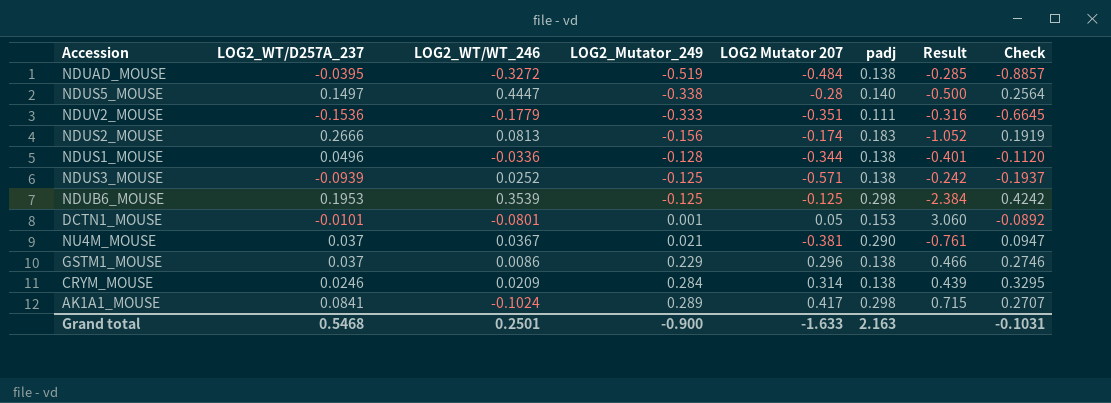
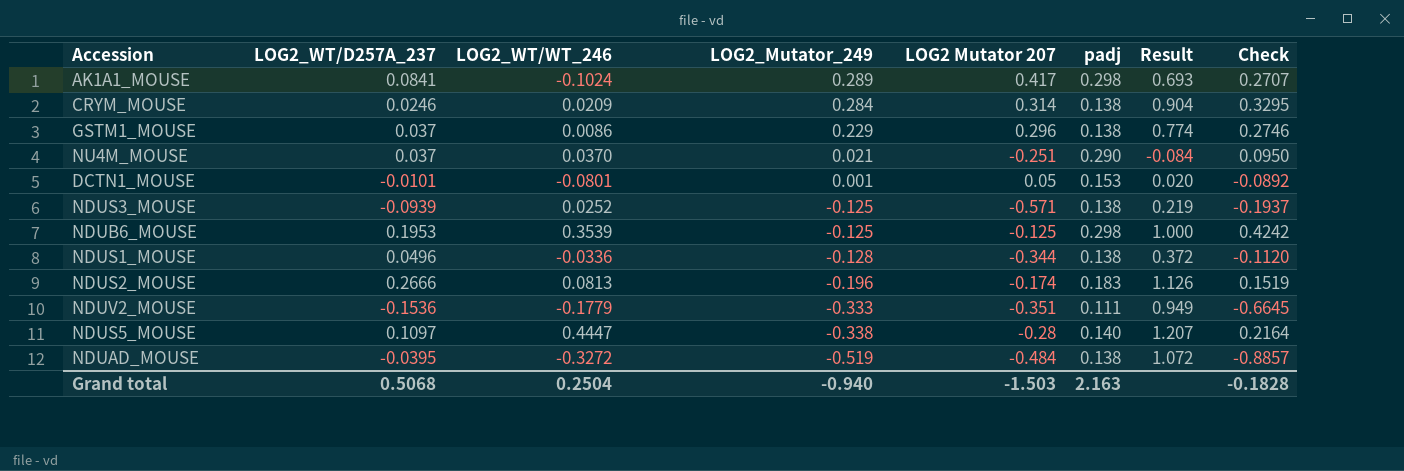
row order: LOG2_Mutator_249 ascending -> LOG2_Mutator_249 descending
column Result | formula: [padj] / [LOG2 Mutator 207] -> [LOG2_Mutator_249] / [LOG2 Mutator 207]
NU4M_MOUSE | LOG2_WT/WT_246: 0.0367 -> 0.0370
NU4M_MOUSE | LOG2 Mutator 207: -0.381 -> -0.251
NU4M_MOUSE | Check: 0.0947 -> 0.0950
NDUS2_MOUSE | LOG2_Mutator_249: -0.156 -> -0.196
NDUS2_MOUSE | Check: 0.1919 -> 0.1519
NDUS5_MOUSE | LOG2_WT/D257A_237: 0.1497 -> 0.1097
NDUS5_MOUSE | Check: 0.2564 -> 0.2164
Grand total | LOG2_WT/D257A_237: 0.5468 -> 0.5068
Grand total | LOG2_WT/WT_246: 0.2501 -> 0.2504
Grand total | LOG2_Mutator_249: -0.900 -> -0.940
Grand total | LOG2 Mutator 207: -1.633 -> -1.503
Grand total | Check: -0.1031 -> -0.1828

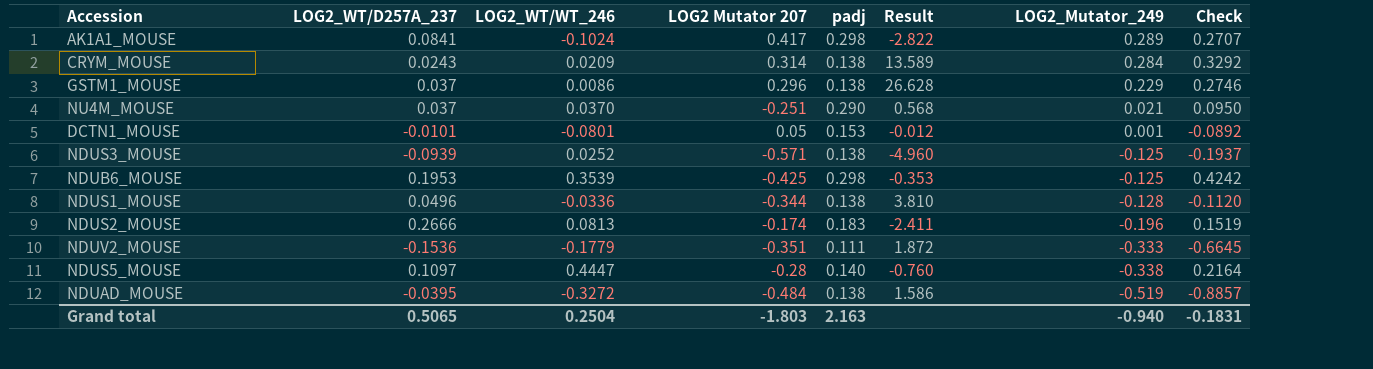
column Result | formula: [LOG2_Mutator_249] / [LOG2 Mutator 207] -> [LOG2_Mutator_249] / [LOG2_WT/WT_246]
column LOG2_Mutator_249 | position: 4 -> 7
CRYM_MOUSE | LOG2_WT/D257A_237: 0.0246 -> 0.0243
CRYM_MOUSE | Check: 0.3295 -> 0.3292
NDUB6_MOUSE | LOG2 Mutator 207: -0.125 -> -0.425
Grand total | LOG2_WT/D257A_237: 0.5068 -> 0.5065
Grand total | LOG2 Mutator 207: -1.503 -> -1.803
Grand total | Check: -0.1828 -> -0.1831

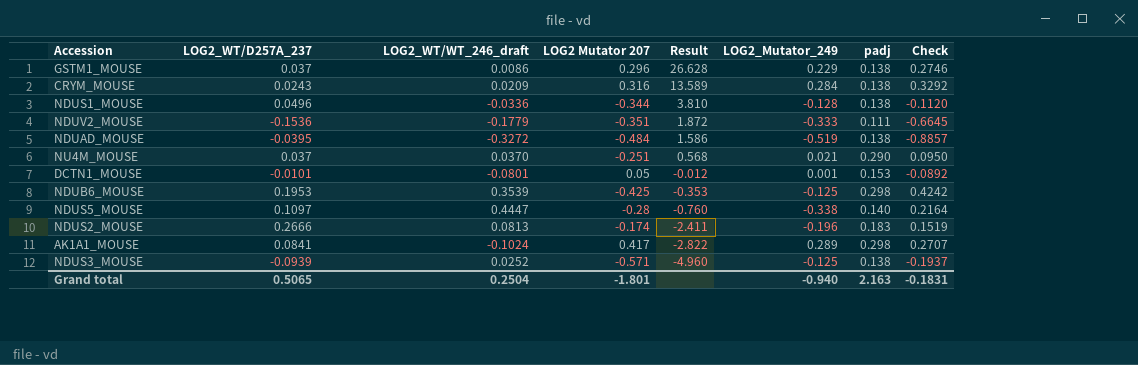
row order: LOG2_Mutator_249 descending -> Result descending
column name: LOG2_WT/WT_246 -> LOG2_WT/WT_246_draft
column padj | position: 5 -> 7
CRYM_MOUSE | LOG2 Mutator 207: 0.314 -> 0.316
Grand total | LOG2 Mutator 207: -1.803 -> -1.801

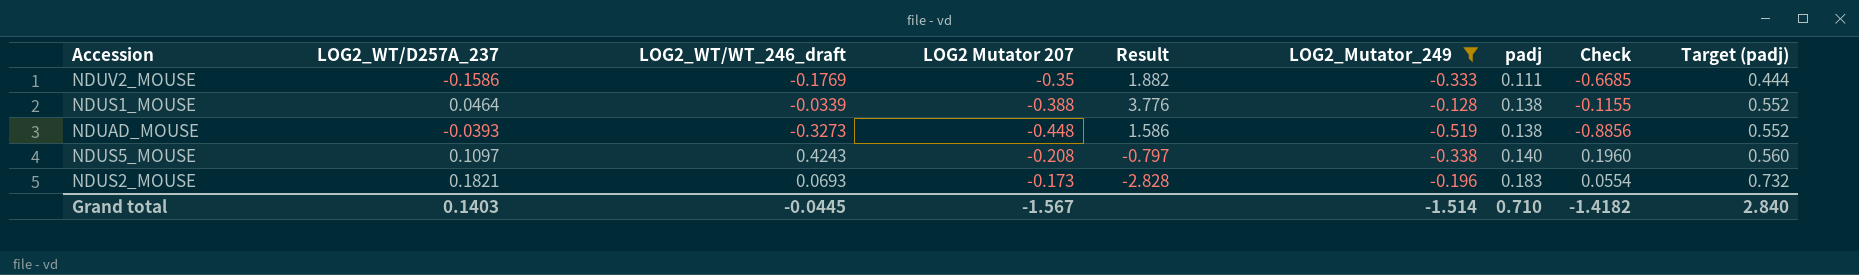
filter: none -> LOG2_Mutator_249 <= -0.128
row order: Result descending -> padj ascending
column Target (padj) | formula: none -> [padj] * 4
NDUV2_MOUSE | LOG2_WT/D257A_237: -0.1536 -> -0.1586
NDUV2_MOUSE | LOG2_WT/WT_246_draft: -0.1779 -> -0.1769
NDUV2_MOUSE | LOG2 Mutator 207: -0.351 -> -0.35
NDUV2_MOUSE | Result: 1.872 -> 1.882
NDUV2_MOUSE | Check: -0.6645 -> -0.6685
NDUS1_MOUSE | LOG2_WT/D257A_237: 0.0496 -> 0.0464
NDUS1_MOUSE | LOG2_WT/WT_246_draft: -0.0336 -> -0.0339
NDUS1_MOUSE | LOG2 Mutator 207: -0.344 -> -0.388
NDUS1_MOUSE | Result: 3.810 -> 3.776
NDUS1_MOUSE | Check: -0.1120 -> -0.1155
NDUAD_MOUSE | LOG2_WT/D257A_237: -0.0395 -> -0.0393
NDUAD_MOUSE | LOG2_WT/WT_246_draft: -0.3272 -> -0.3273
NDUAD_MOUSE | LOG2 Mutator 207: -0.484 -> -0.448
NDUAD_MOUSE | Check: -0.8857 -> -0.8856
NDUS5_MOUSE | LOG2_WT/WT_246_draft: 0.4447 -> 0.4243
NDUS5_MOUSE | LOG2 Mutator 207: -0.28 -> -0.208
NDUS5_MOUSE | Result: -0.760 -> -0.797
NDUS5_MOUSE | Check: 0.2164 -> 0.1960
NDUS2_MOUSE | LOG2_WT/D257A_237: 0.2666 -> 0.1821
NDUS2_MOUSE | LOG2_WT/WT_246_draft: 0.0813 -> 0.0693
NDUS2_MOUSE | LOG2 Mutator 207: -0.174 -> -0.173
NDUS2_MOUSE | Result: -2.411 -> -2.828
NDUS2_MOUSE | Check: 0.1519 -> 0.0554
Grand total | LOG2_WT/D257A_237: 0.5065 -> 0.1403
Grand total | LOG2_WT/WT_246_draft: 0.2504 -> -0.0445
Grand total | LOG2 Mutator 207: -1.801 -> -1.567
Grand total | LOG2_Mutator_249: -0.940 -> -1.514
Grand total | padj: 2.163 -> 0.710
Grand total | Check: -0.1831 -> -1.4182

